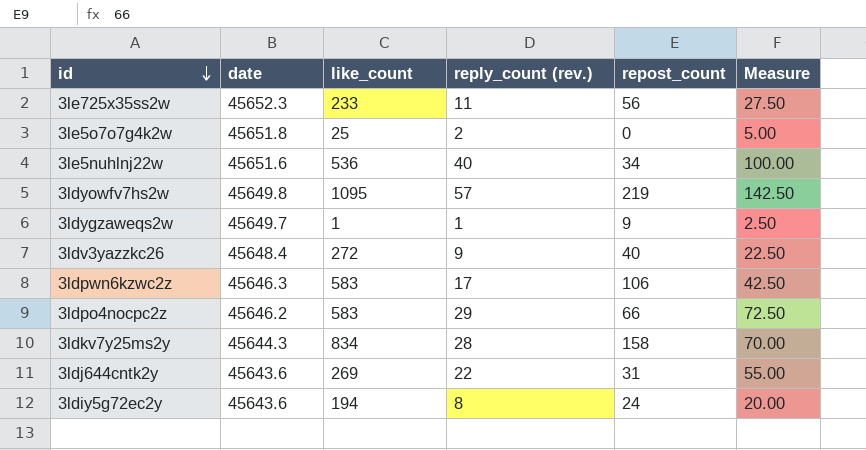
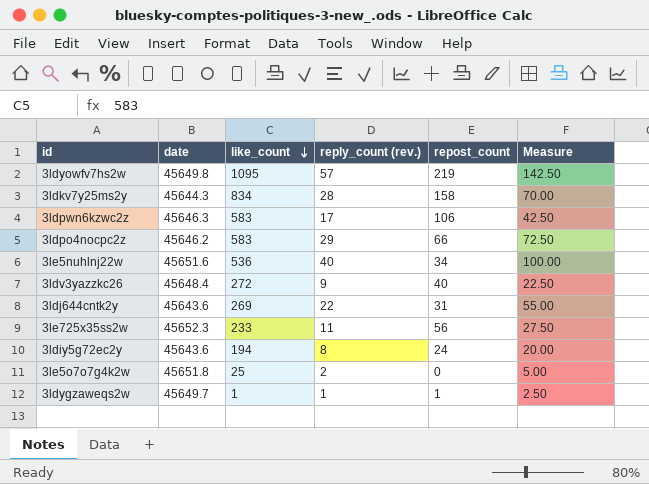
row order: id descending -> like_count descending
3ldygzaweqs2w | repost_count: 9 -> 1

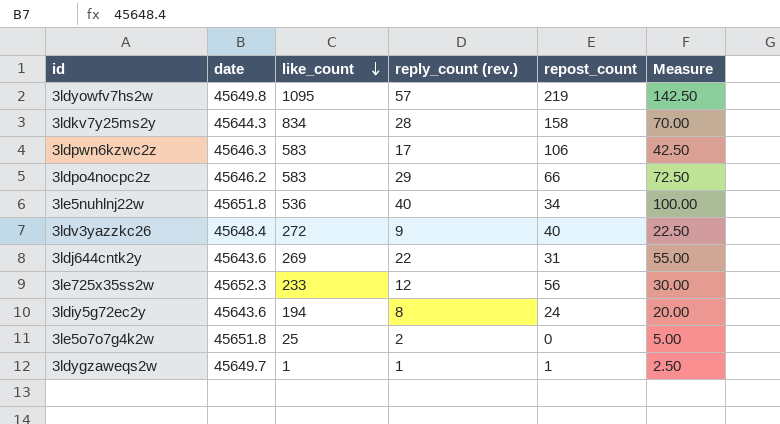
3le5nuhlnj22w | date: 45651.6 -> 45651.8
3le725x35ss2w | reply_count (rev.): 11 -> 12
3le725x35ss2w | Measure: 27.50 -> 30.00

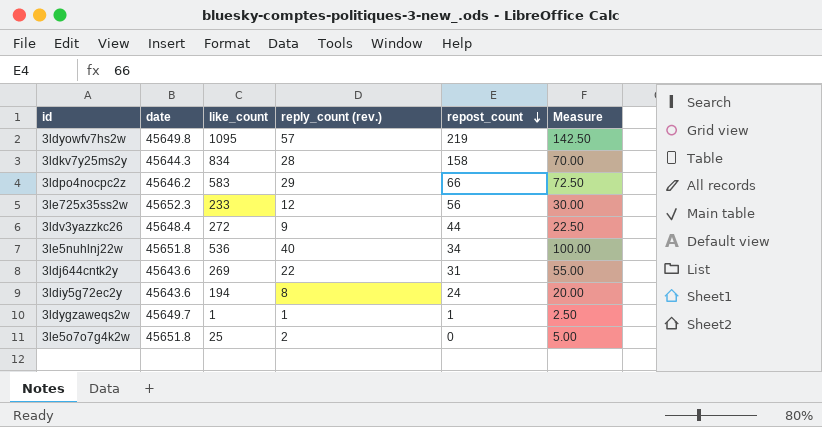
row order: like_count descending -> repost_count descending
row 3ldpwn6kzwc2z: 45646.3 | 583 | 17 | 106 | 42.50 -> none
3ldv3yazzkc26 | repost_count: 40 -> 44

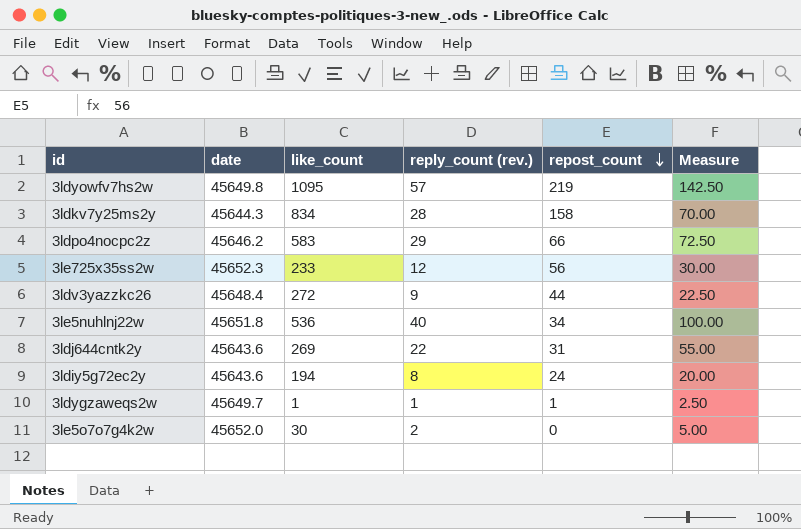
3le5o7o7g4k2w | date: 45651.8 -> 45652.0
3le5o7o7g4k2w | like_count: 25 -> 30

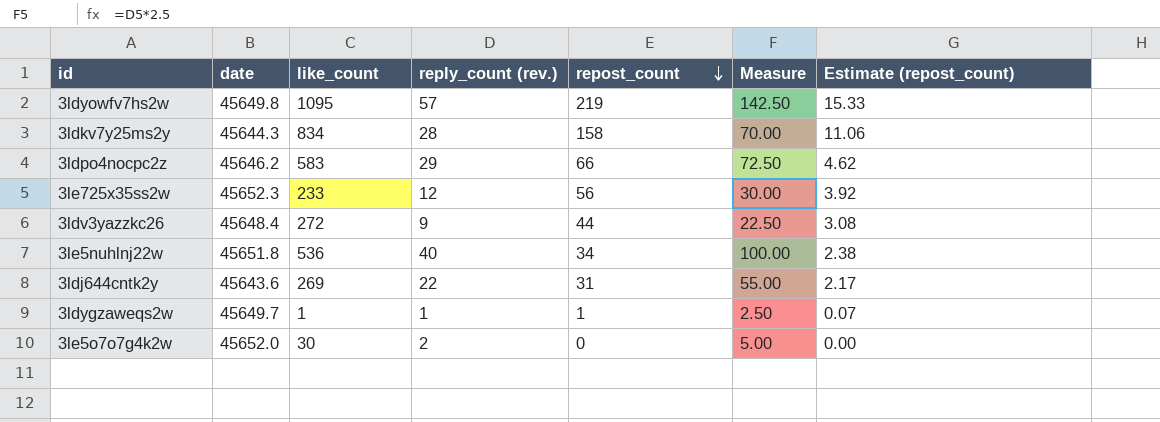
column Estimate (repost_count) | formula: none -> [repost_count] * 0.07
row 3ldiy5g72ec2y: 45643.6 | 194 | 8 | 24 | 20.00 -> none

